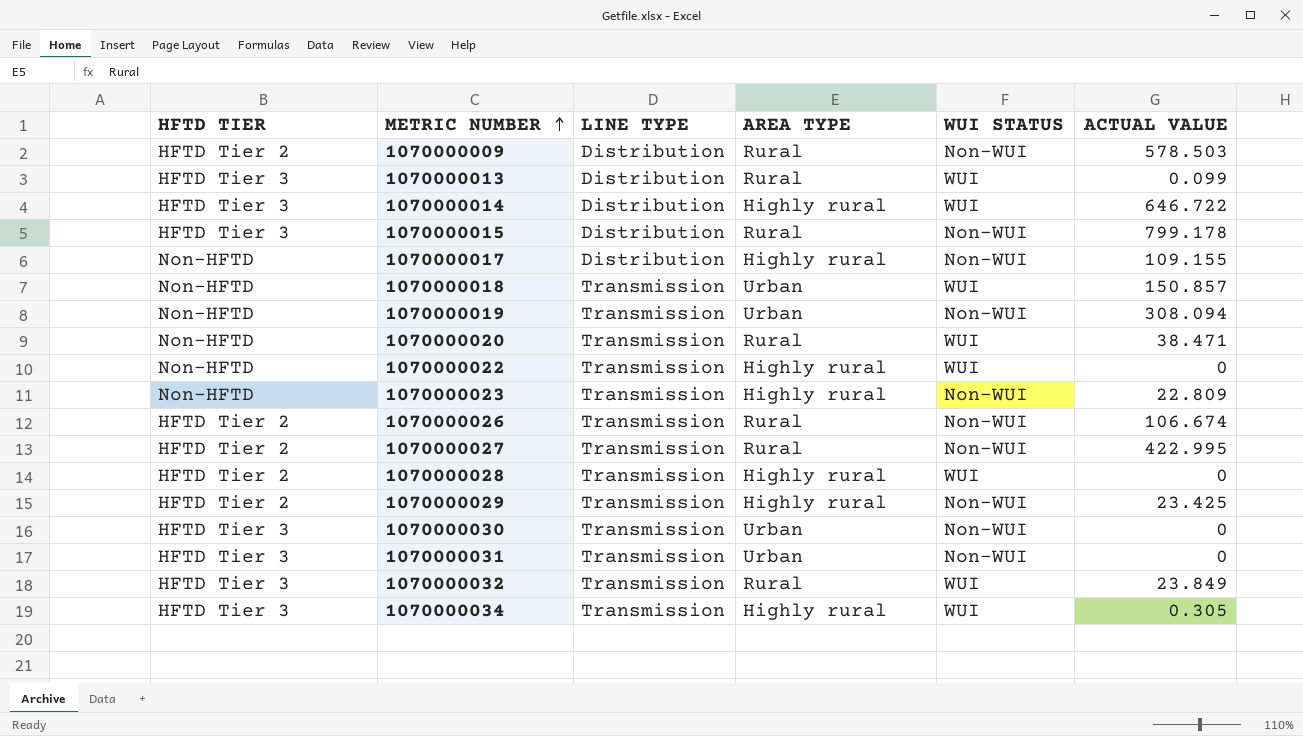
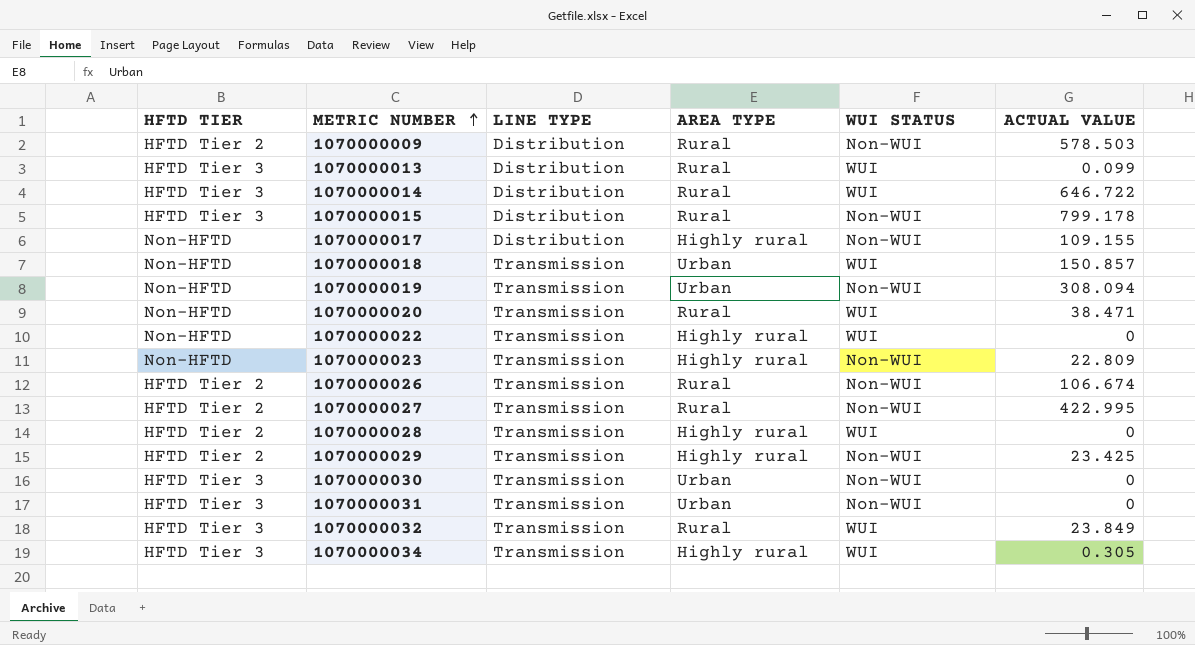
1070000014 | AREA TYPE: Highly rural -> Rural

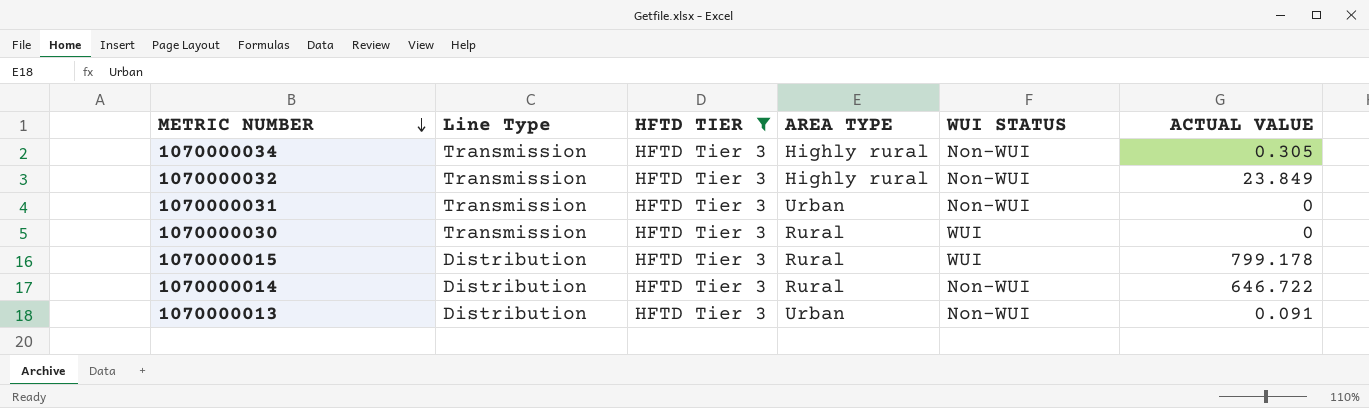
filter: none -> HFTD TIER = HFTD Tier 3
row order: METRIC NUMBER ascending -> METRIC NUMBER descending
column name: LINE TYPE -> Line Type
column HFTD TIER | position: 1 -> 3
1070000034 | WUI STATUS: WUI -> Non-WUI
1070000032 | AREA TYPE: Rural -> Highly rural
1070000032 | WUI STATUS: WUI -> Non-WUI
1070000030 | AREA TYPE: Urban -> Rural
1070000030 | WUI STATUS: Non-WUI -> WUI
1070000015 | WUI STATUS: Non-WUI -> WUI
1070000014 | WUI STATUS: WUI -> Non-WUI
1070000013 | AREA TYPE: Rural -> Urban
1070000013 | WUI STATUS: WUI -> Non-WUI
1070000013 | ACTUAL VALUE: 0.099 -> 0.091

